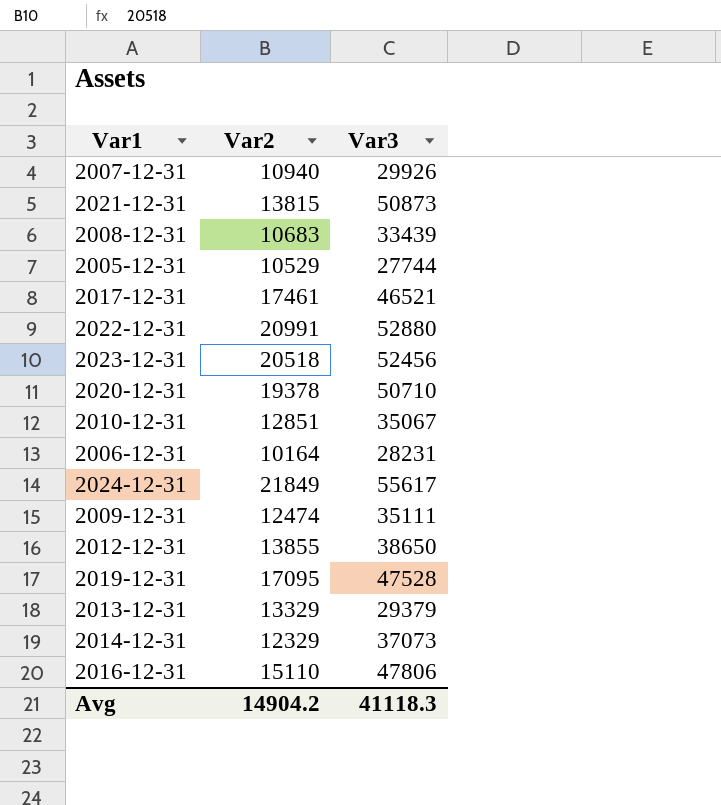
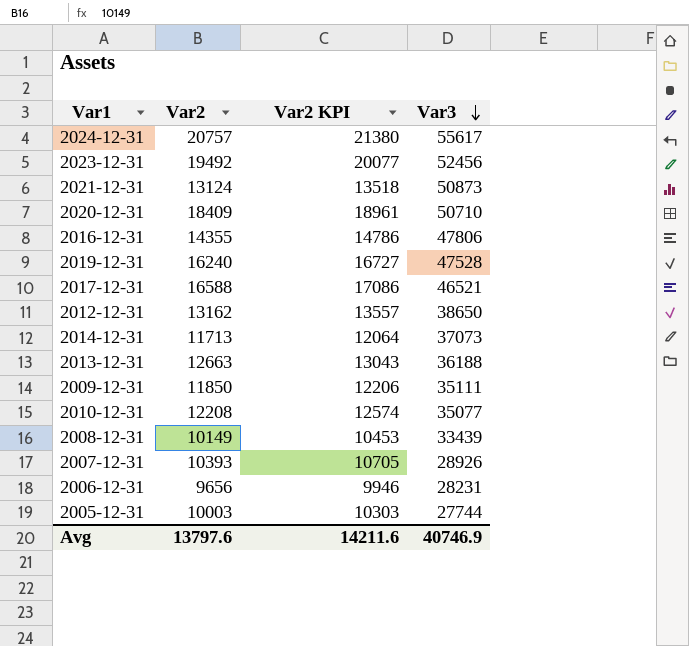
row order: none -> Var3 descending
column Var2 KPI | formula: none -> [Var2] * 1.03
row 2022-12-31: 20991 | 52880 -> none
2024-12-31 | Var2: 21849 -> 20757
2023-12-31 | Var2: 20518 -> 19492
2021-12-31 | Var2: 13815 -> 13124
2020-12-31 | Var2: 19378 -> 18409
2016-12-31 | Var2: 15110 -> 14355
2019-12-31 | Var2: 17095 -> 16240
2017-12-31 | Var2: 17461 -> 16588
2012-12-31 | Var2: 13855 -> 13162
2014-12-31 | Var2: 12329 -> 11713
2013-12-31 | Var2: 13329 -> 12663
2013-12-31 | Var3: 29379 -> 36188
2009-12-31 | Var2: 12474 -> 11850
2010-12-31 | Var2: 12851 -> 12208
2010-12-31 | Var3: 35067 -> 35077
2008-12-31 | Var2: 10683 -> 10149
2007-12-31 | Var2: 10940 -> 10393
2007-12-31 | Var3: 29926 -> 28926
2006-12-31 | Var2: 10164 -> 9656
2005-12-31 | Var2: 10529 -> 10003
Avg | Var2: 14904.2 -> 13797.6
Avg | Var3: 41118.3 -> 40746.9

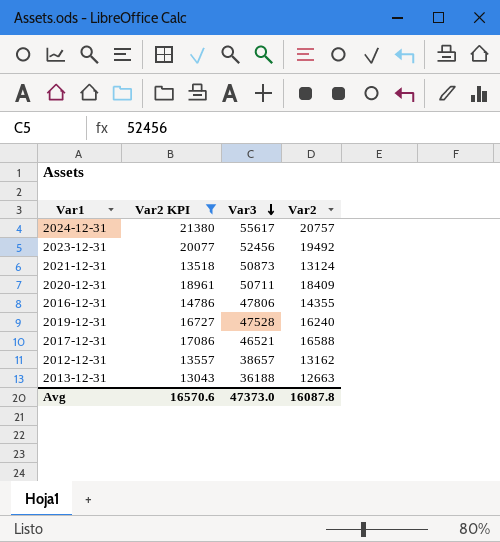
filter: none -> Var2 KPI >= 13043
column Var2 | position: 2 -> 4
2020-12-31 | Var3: 50710 -> 50711
2012-12-31 | Var3: 38650 -> 38657
Avg | Var2 KPI: 14211.6 -> 16570.6
Avg | Var3: 40746.9 -> 47373.0
Avg | Var2: 13797.6 -> 16087.8

